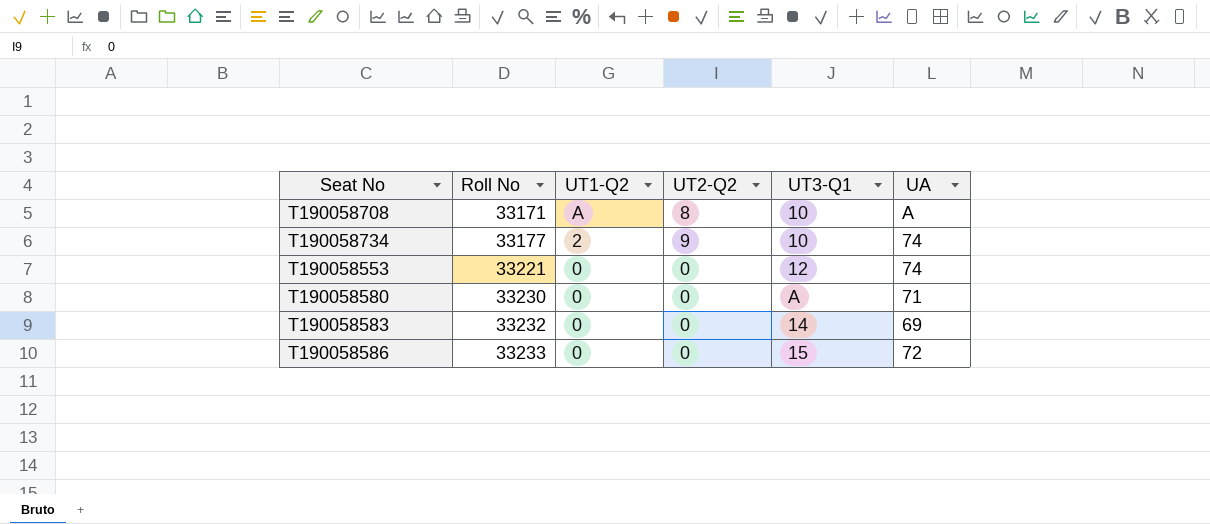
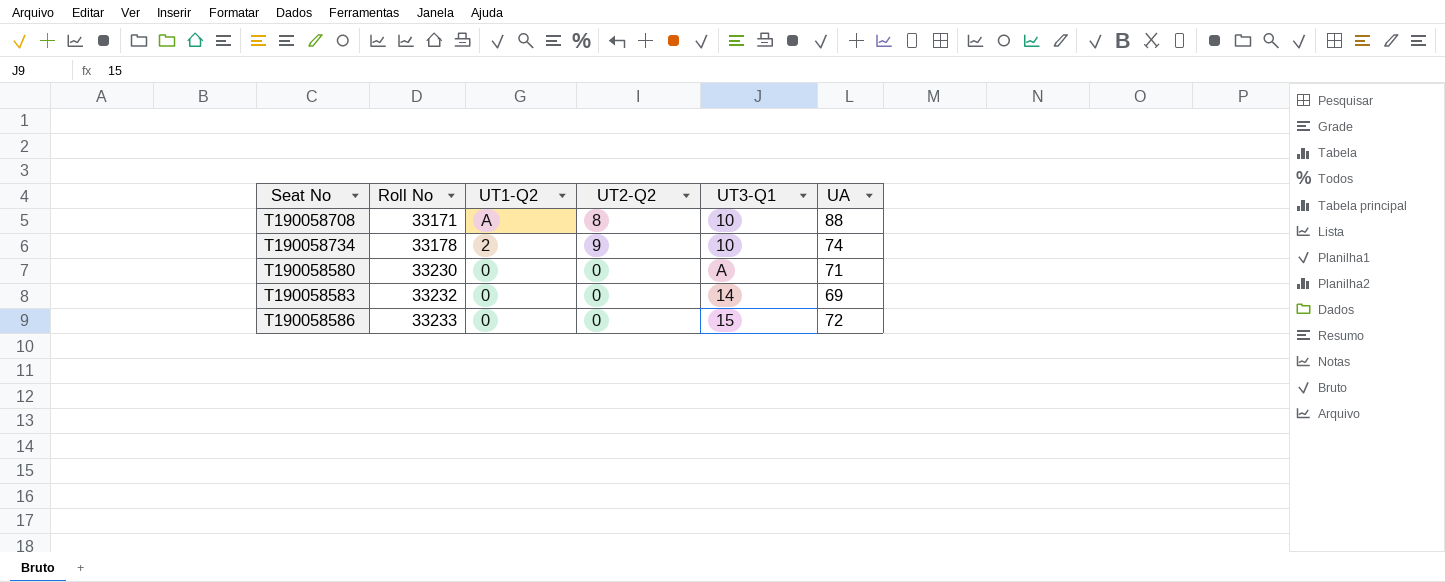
row T190058553: 33221 | 0 | 0 | 12 | 74 -> none
T190058708 | UA: A -> 88
T190058734 | Roll No: 33177 -> 33178

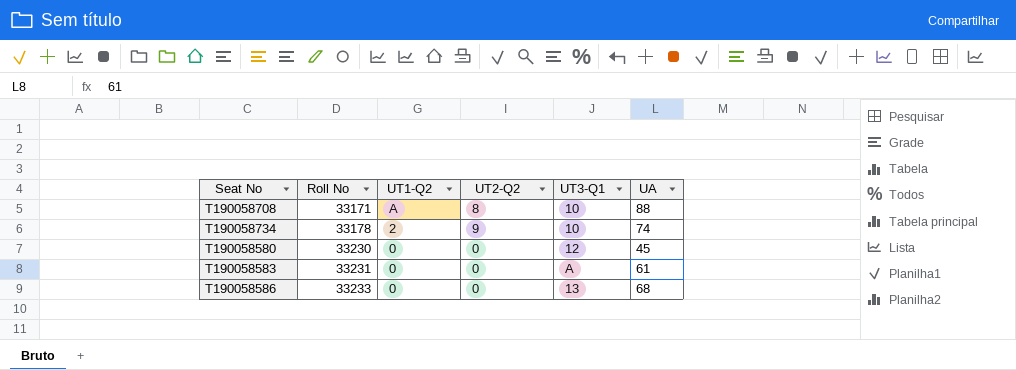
T190058580 | UT3-Q1: A -> 12
T190058580 | UA: 71 -> 45
T190058583 | Roll No: 33232 -> 33231
T190058583 | UT3-Q1: 14 -> A
T190058583 | UA: 69 -> 61
T190058586 | UT3-Q1: 15 -> 13
T190058586 | UA: 72 -> 68

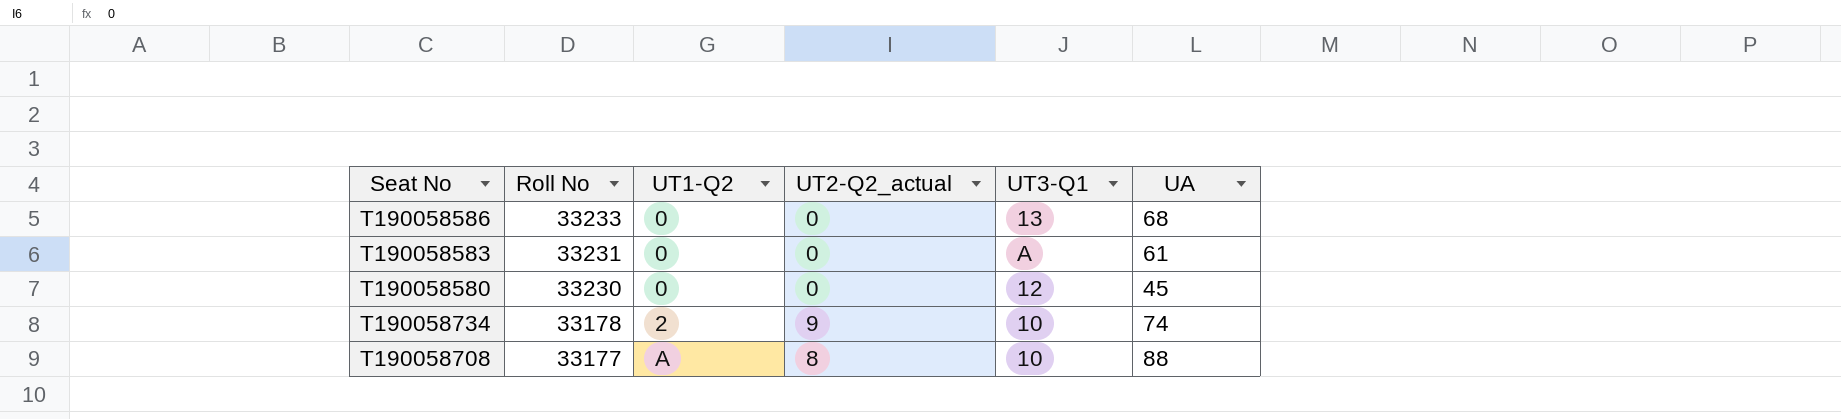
row order: Roll No ascending -> Roll No descending
column name: UT2-Q2 -> UT2-Q2_actual
T190058708 | Roll No: 33171 -> 33177

